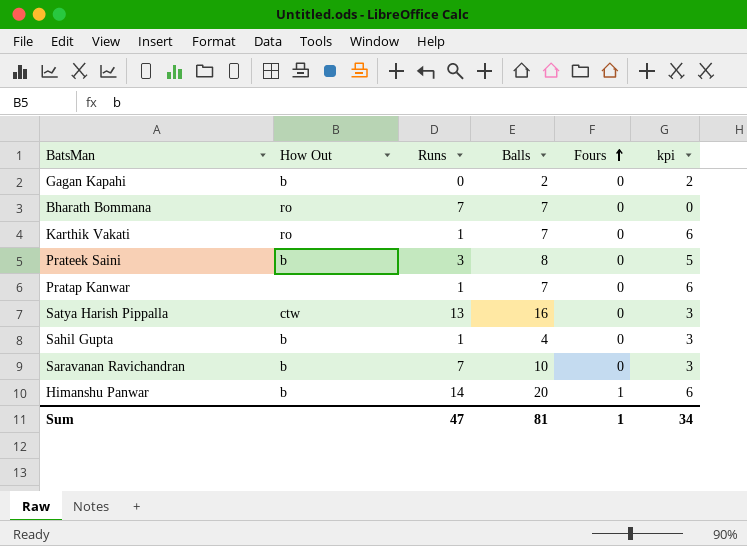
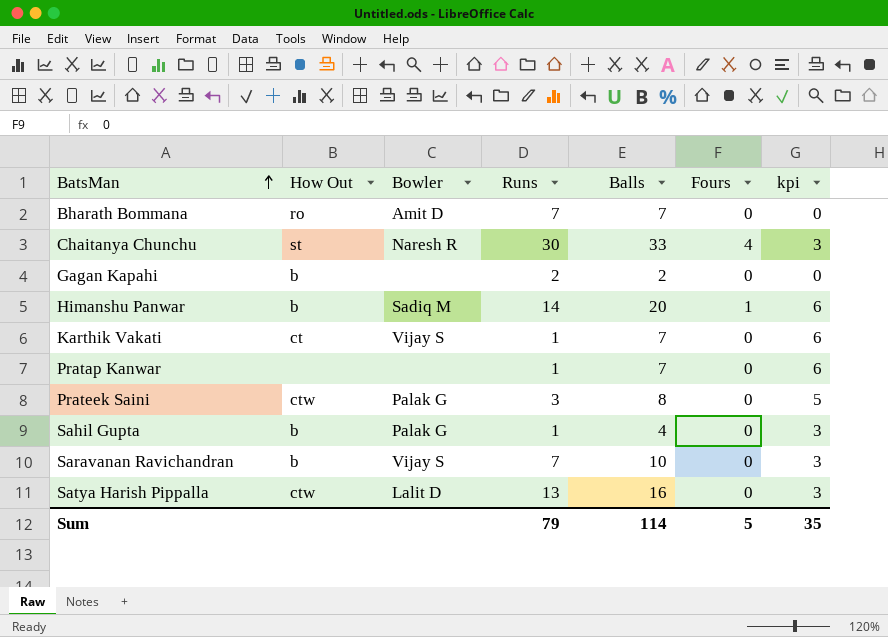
row order: Fours ascending -> BatsMan ascending
column Bowler | position: none -> 3
row Chaitanya Chunchu: none -> st | Naresh R | 30 | 33 | 4 | 3
Gagan Kapahi | Runs: 0 -> 2
Gagan Kapahi | kpi: 2 -> 0
Karthik Vakati | How Out: ro -> ct
Prateek Saini | How Out: b -> ctw
Sum | Runs: 47 -> 79
Sum | Balls: 81 -> 114
Sum | Fours: 1 -> 5
Sum | kpi: 34 -> 35

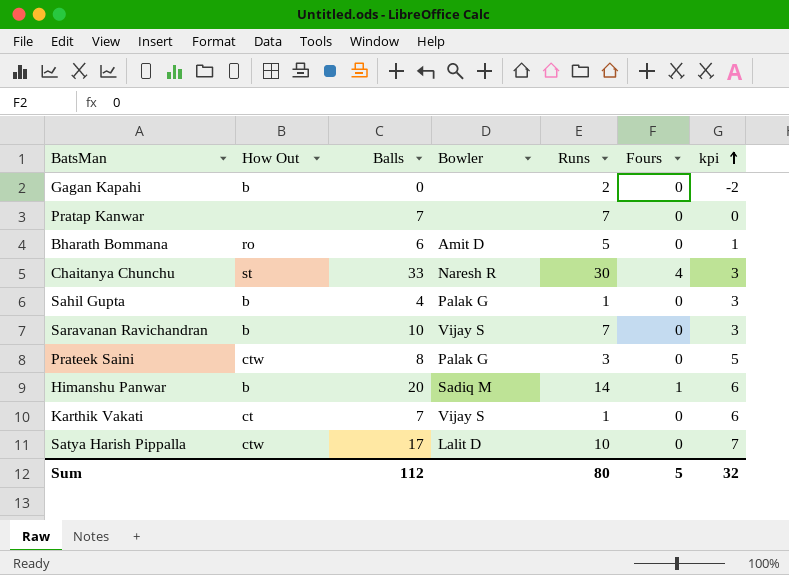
row order: BatsMan ascending -> kpi ascending
column Balls | position: 5 -> 3
Gagan Kapahi | Balls: 2 -> 0
Gagan Kapahi | kpi: 0 -> -2
Pratap Kanwar | Runs: 1 -> 7
Pratap Kanwar | kpi: 6 -> 0
Bharath Bommana | Balls: 7 -> 6
Bharath Bommana | Runs: 7 -> 5
Bharath Bommana | kpi: 0 -> 1
Satya Harish Pippalla | Balls: 16 -> 17
Satya Harish Pippalla | Runs: 13 -> 10
Satya Harish Pippalla | kpi: 3 -> 7
Sum | Balls: 114 -> 112
Sum | Runs: 79 -> 80
Sum | kpi: 35 -> 32

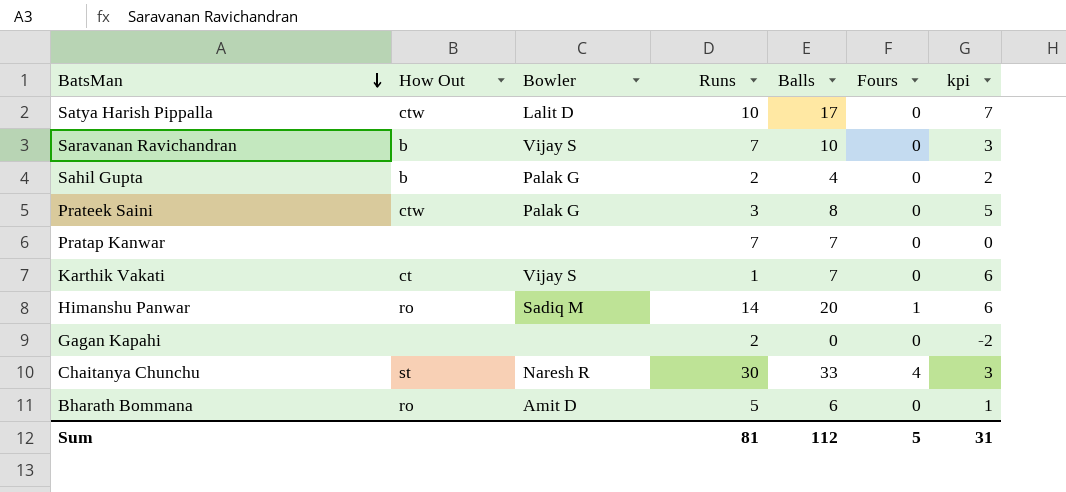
row order: kpi ascending -> BatsMan descending
column Balls | position: 3 -> 5
Sahil Gupta | Runs: 1 -> 2
Sahil Gupta | kpi: 3 -> 2
Himanshu Panwar | How Out: b -> ro
Gagan Kapahi | How Out: b -> none
Sum | Runs: 80 -> 81
Sum | kpi: 32 -> 31

